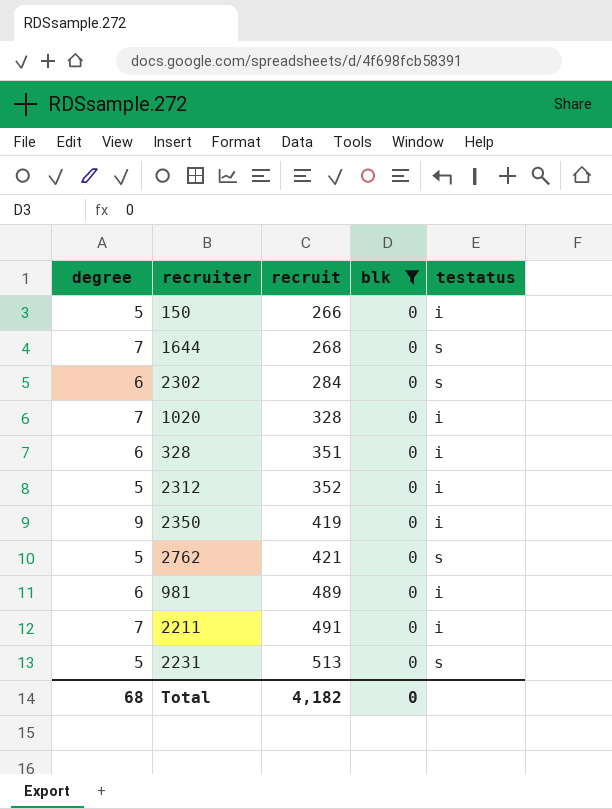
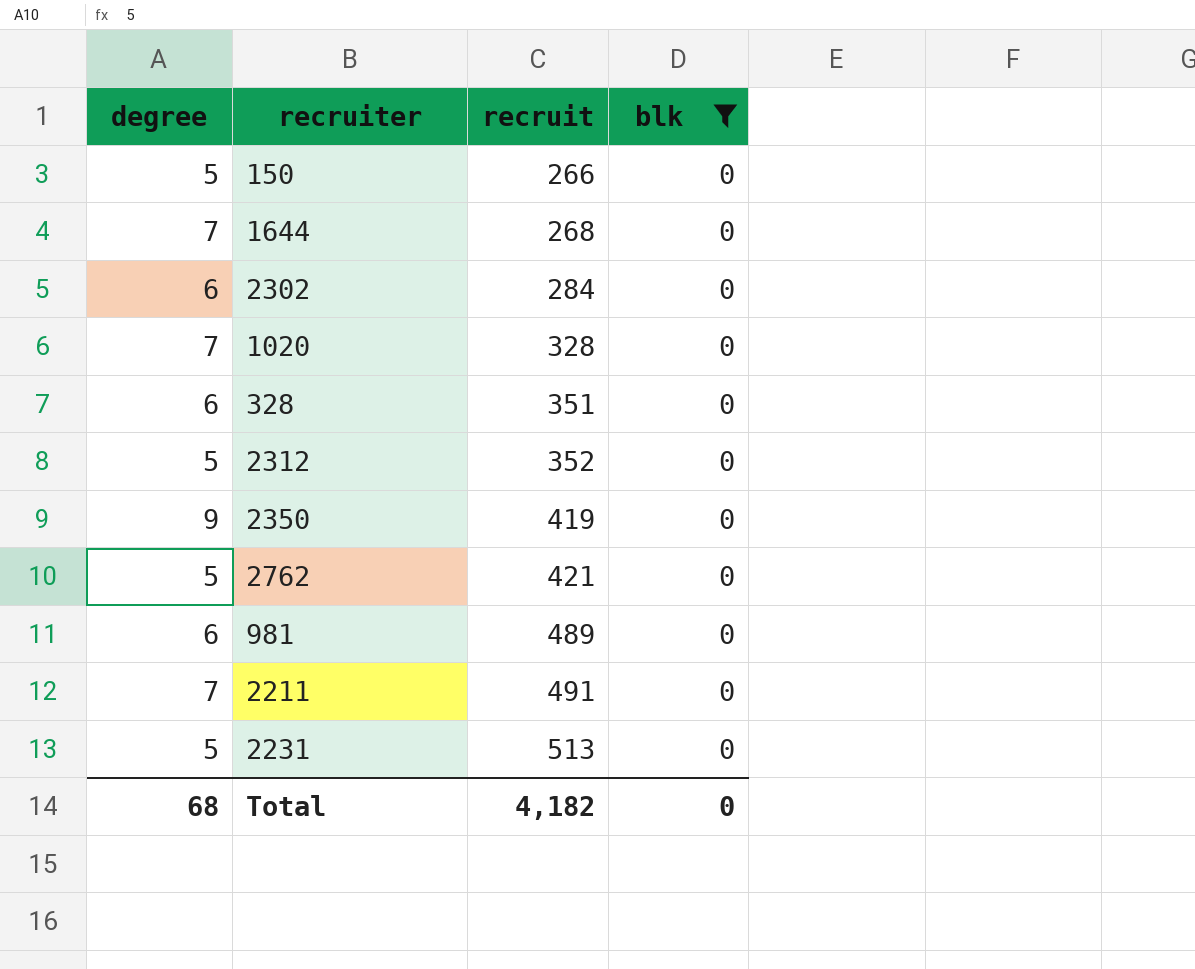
column testatus | position: 5 -> none

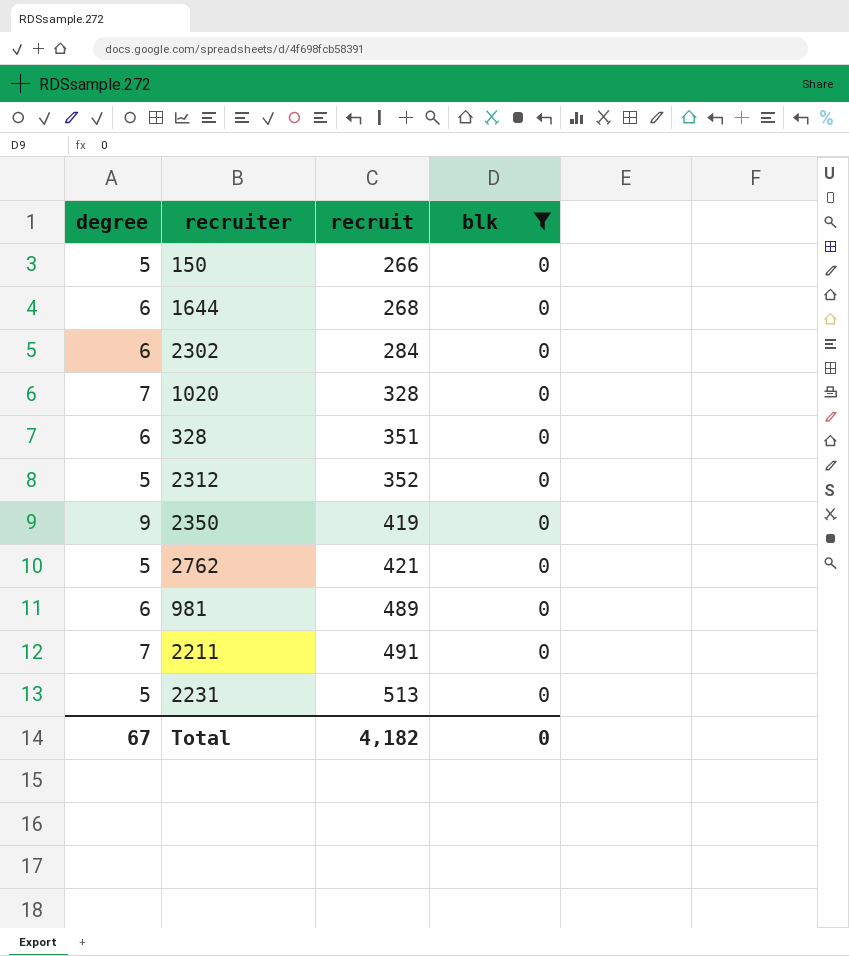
1644 | degree: 7 -> 6
Total | degree: 68 -> 67

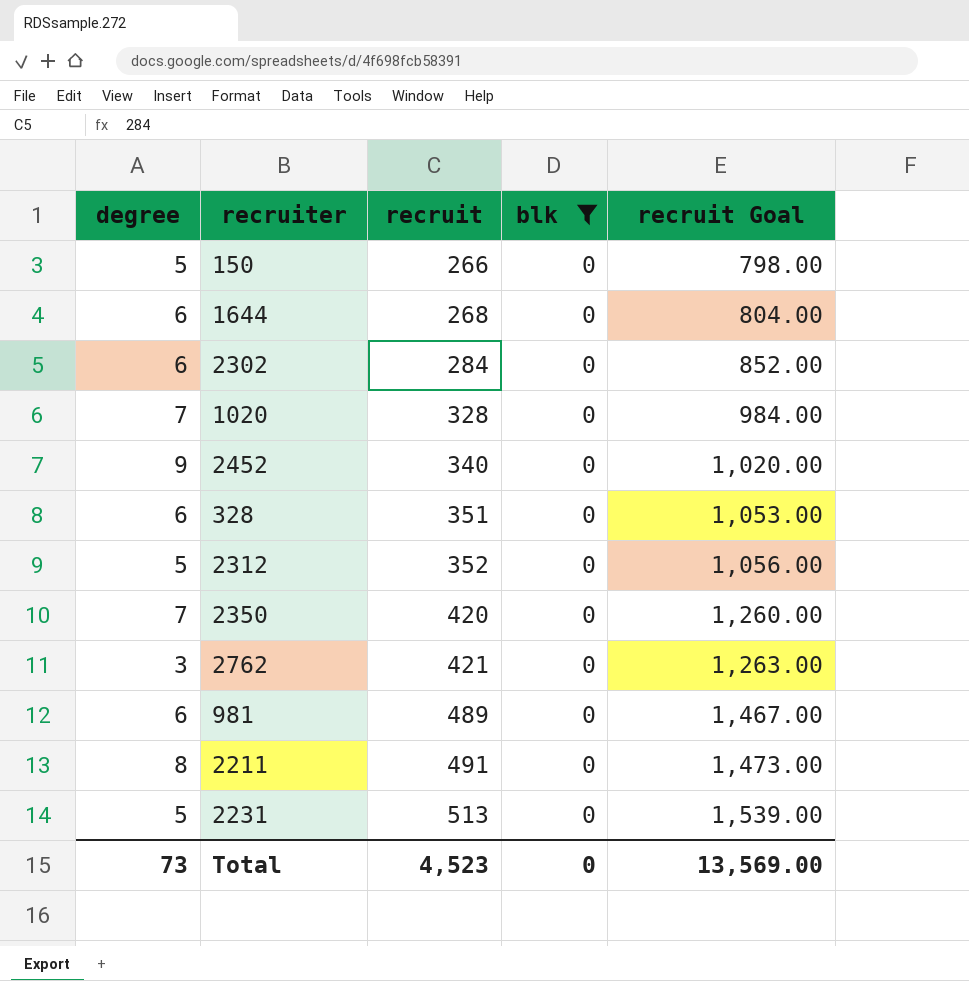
column recruit Goal | formula: none -> [recruit] * 3
row 2452: none -> 9 | 340 | 0 | 1,020.00
2350 | degree: 9 -> 7
2350 | recruit: 419 -> 420
2762 | degree: 5 -> 3
2211 | degree: 7 -> 8
Total | degree: 67 -> 73
Total | recruit: 4,182 -> 4,523

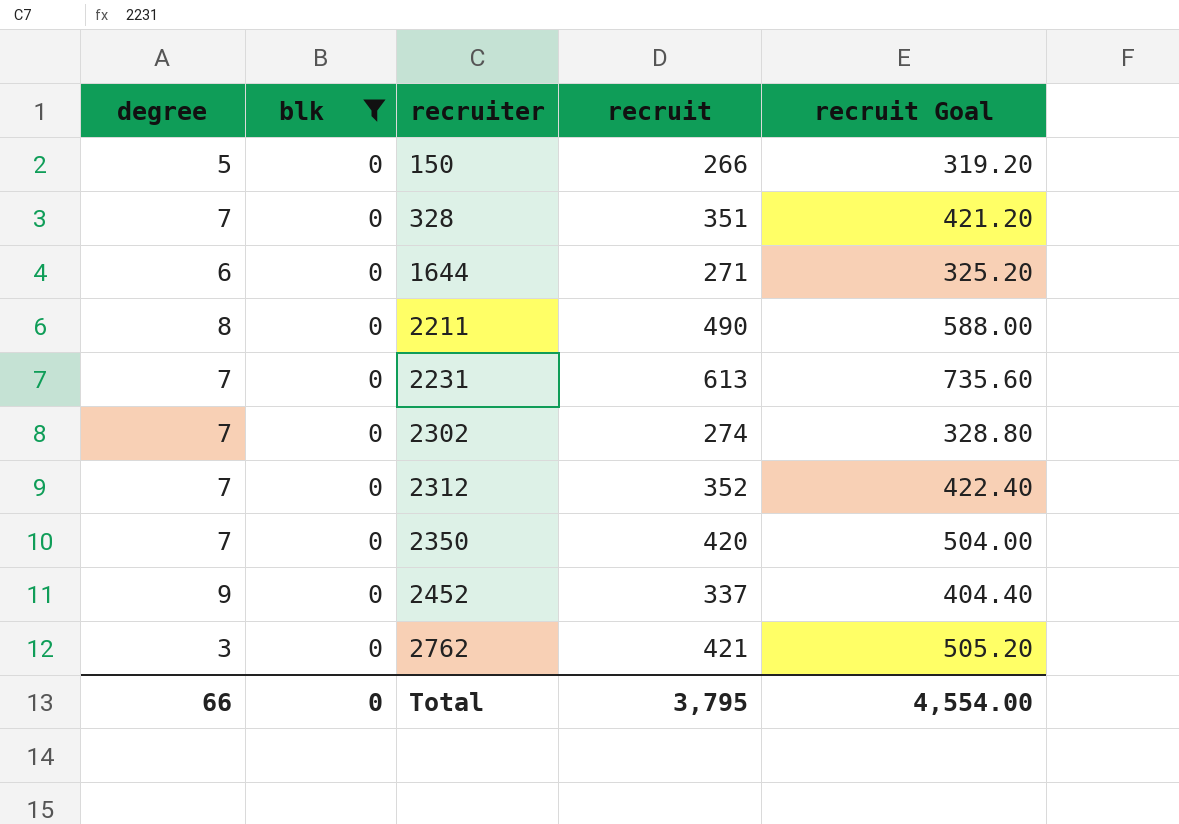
row order: recruit ascending -> recruiter ascending
column blk | position: 4 -> 2
column recruit Goal | formula: [recruit] * 3 -> [recruit] * 1.2
row 1020: 7 | 328 | 0 | 984.00 -> none
row 981: 6 | 489 | 0 | 1,467.00 -> none
328 | degree: 6 -> 7
1644 | recruit: 268 -> 271
2211 | recruit: 491 -> 490
2231 | degree: 5 -> 7
2231 | recruit: 513 -> 613
2302 | degree: 6 -> 7
2302 | recruit: 284 -> 274
2312 | degree: 5 -> 7
2452 | recruit: 340 -> 337
Total | degree: 73 -> 66
Total | recruit: 4,523 -> 3,795
Total | recruit Goal: 13,569.00 -> 4,554.00

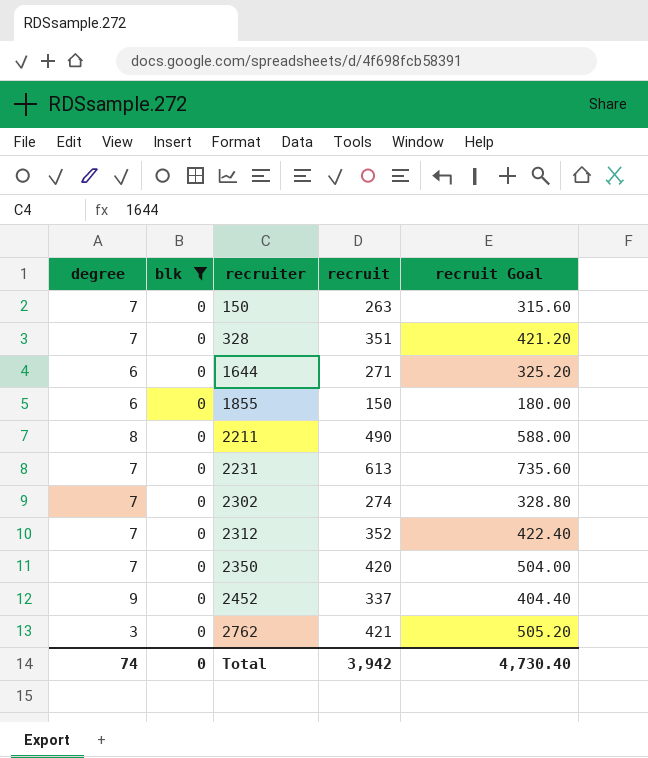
150 | degree: 5 -> 7
150 | recruit: 266 -> 263
150 | recruit Goal: 319.20 -> 315.60
row 1855: none -> 6 | 0 | 150 | 180.00
Total | degree: 66 -> 74
Total | recruit: 3,795 -> 3,942
Total | recruit Goal: 4,554.00 -> 4,730.40

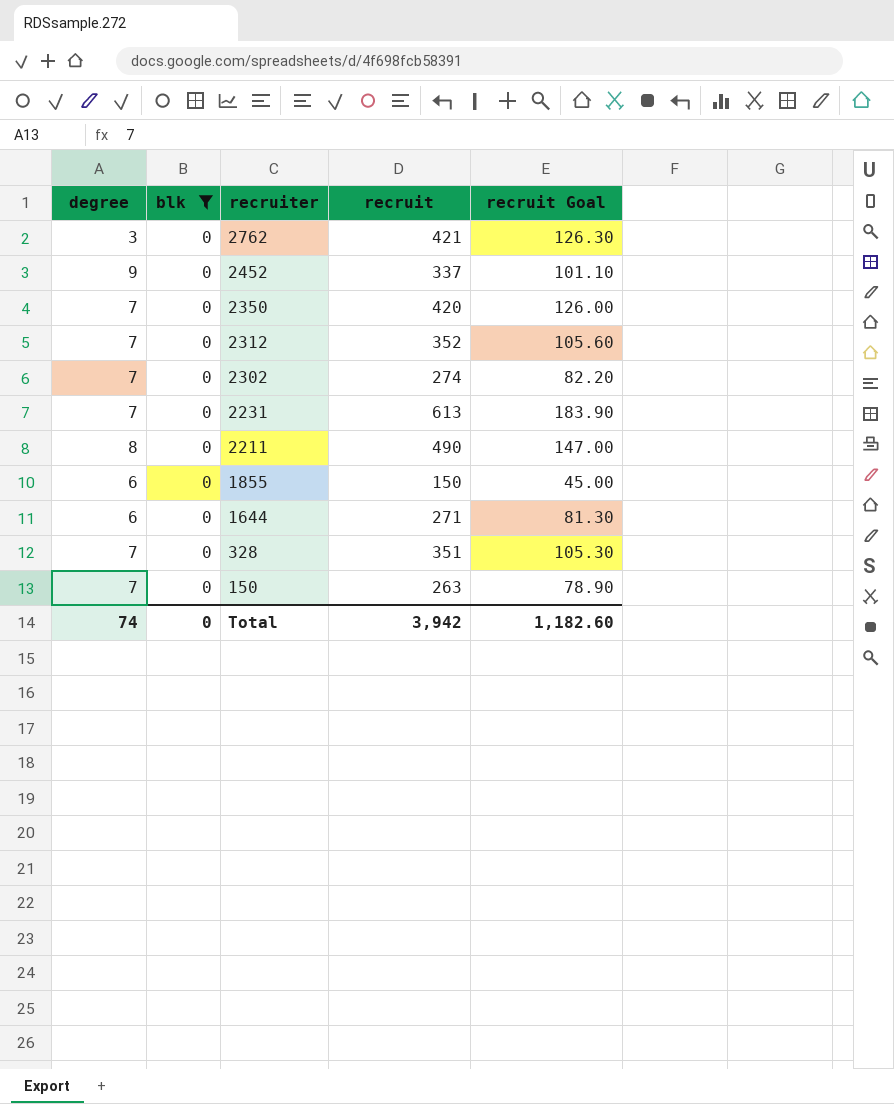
row order: recruiter ascending -> recruiter descending
column recruit Goal | formula: [recruit] * 1.2 -> [recruit] * 0.3
Total | recruit Goal: 4,730.40 -> 1,182.60

